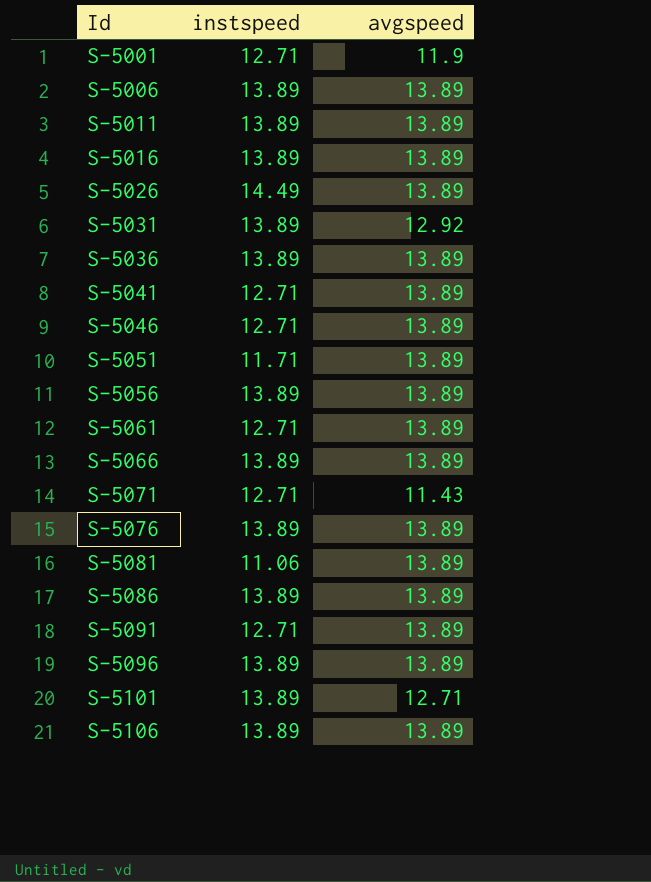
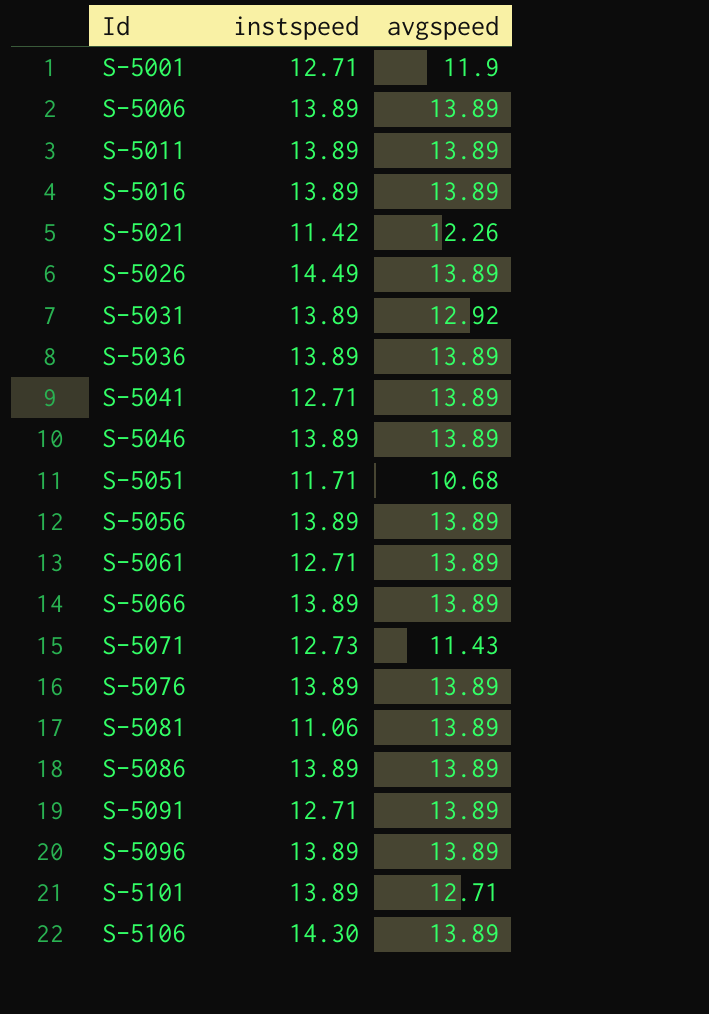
row S-5021: none -> 11.42 | 12.26
S-5046 | instspeed: 12.71 -> 13.89
S-5051 | avgspeed: 13.89 -> 10.68
S-5071 | instspeed: 12.71 -> 12.73
S-5106 | instspeed: 13.89 -> 14.30

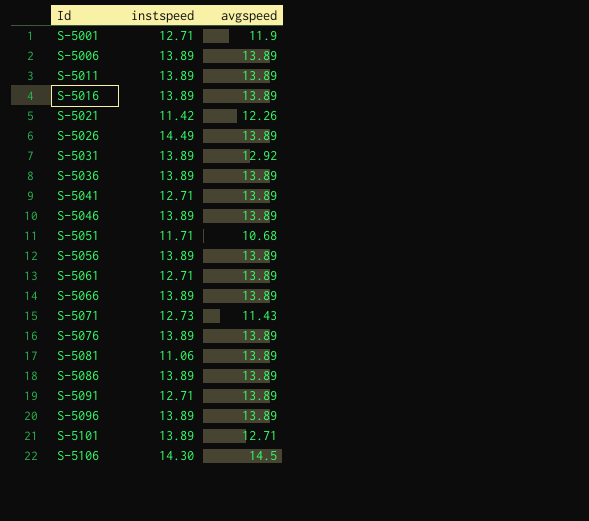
S-5106 | avgspeed: 13.89 -> 14.5

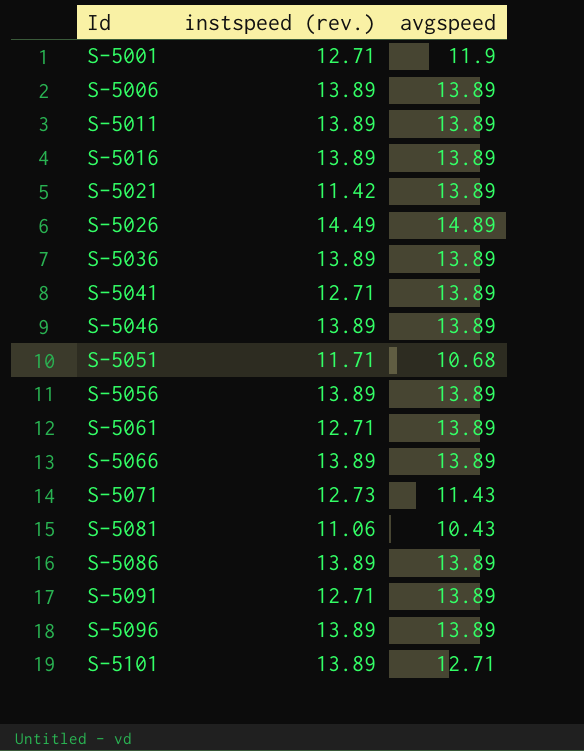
column name: instspeed -> instspeed (rev.)
row S-5031: 13.89 | 12.92 -> none
row S-5076: 13.89 | 13.89 -> none
row S-5106: 14.30 | 14.5 -> none
S-5021 | avgspeed: 12.26 -> 13.89
S-5026 | avgspeed: 13.89 -> 14.89
S-5081 | avgspeed: 13.89 -> 10.43

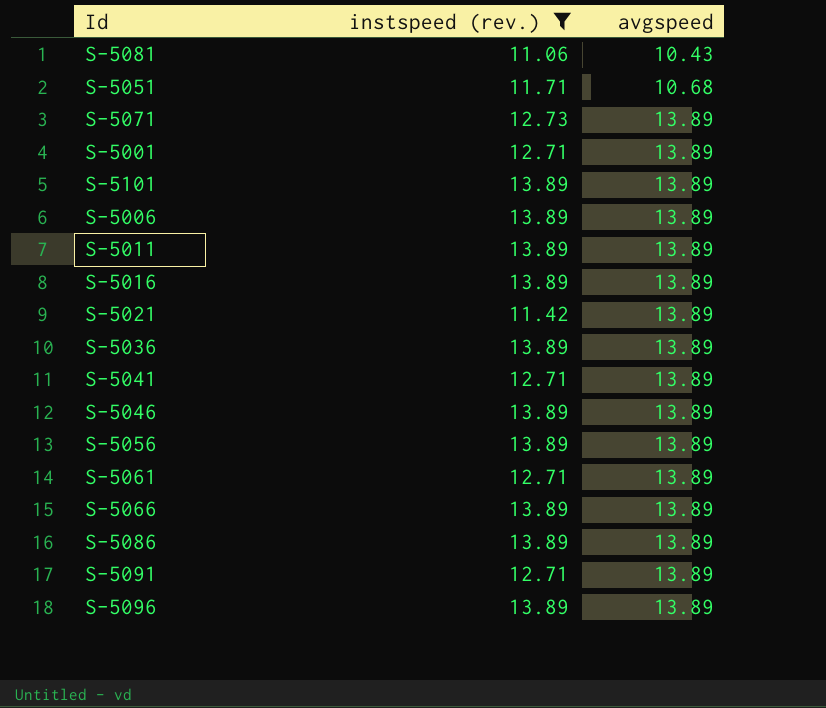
filter: none -> instspeed (rev.) != 14.49
row order: Id ascending -> avgspeed ascending
S-5071 | avgspeed: 11.43 -> 13.89
S-5001 | avgspeed: 11.9 -> 13.89
S-5101 | avgspeed: 12.71 -> 13.89

